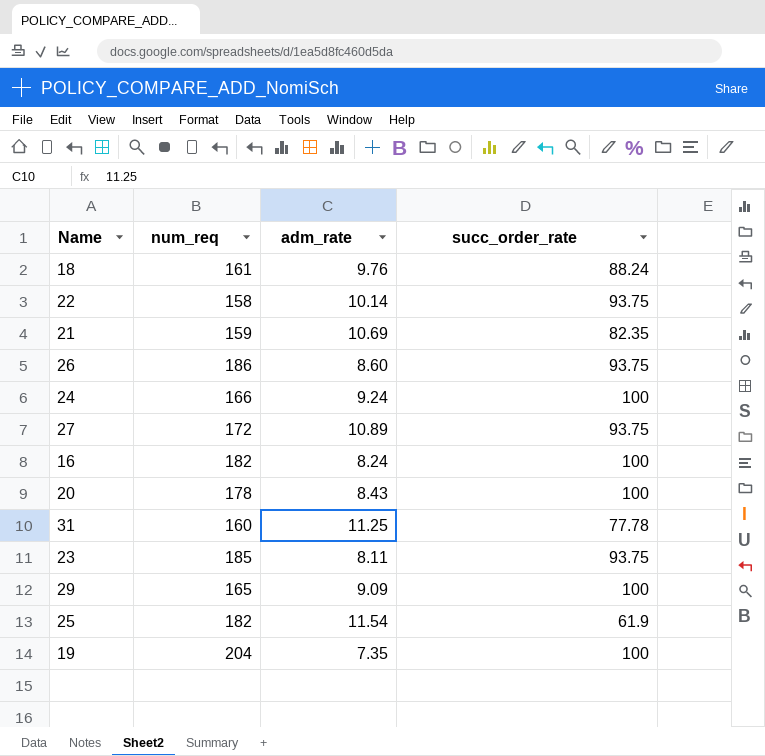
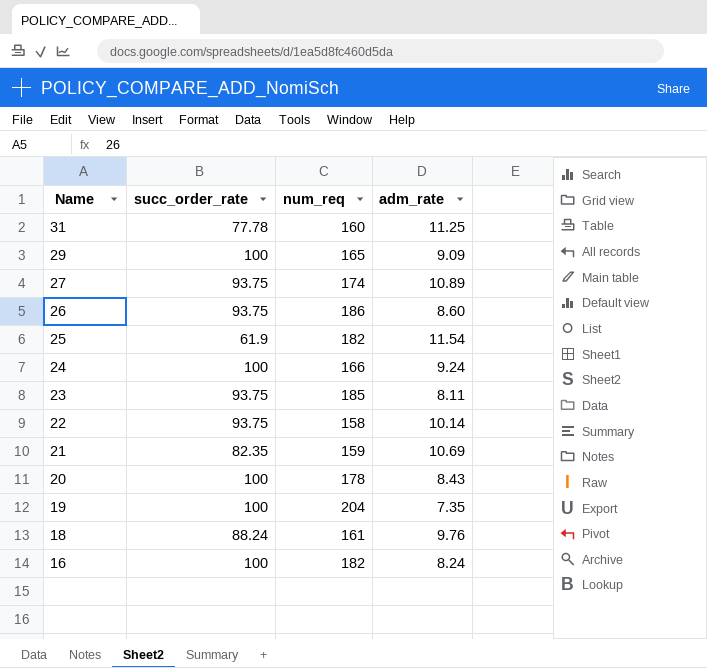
row order: none -> Name descending
column succ_order_rate | position: 4 -> 2
27 | num_req: 172 -> 174

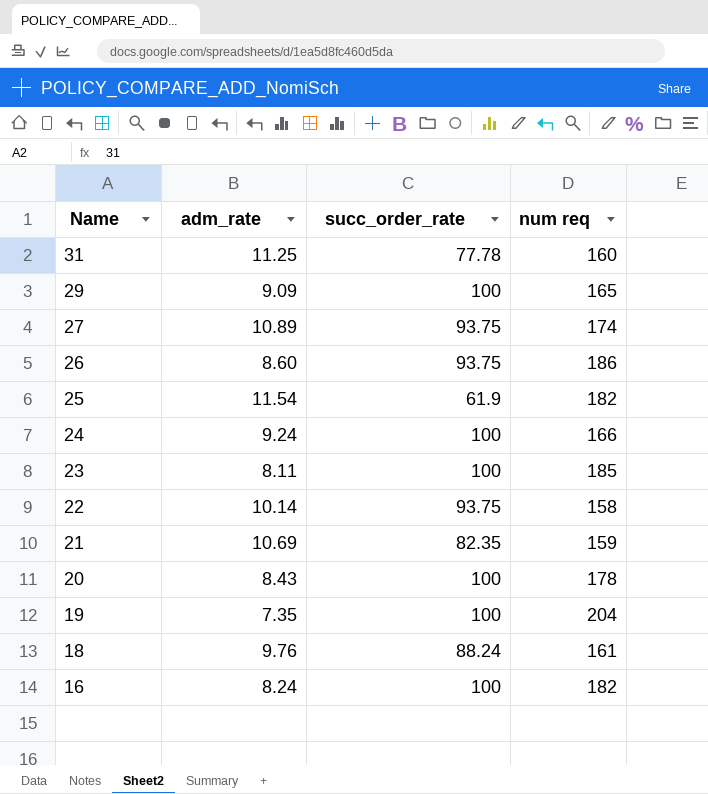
column adm_rate | position: 4 -> 2
column name: num_req -> num req
23 | succ_order_rate: 93.75 -> 100

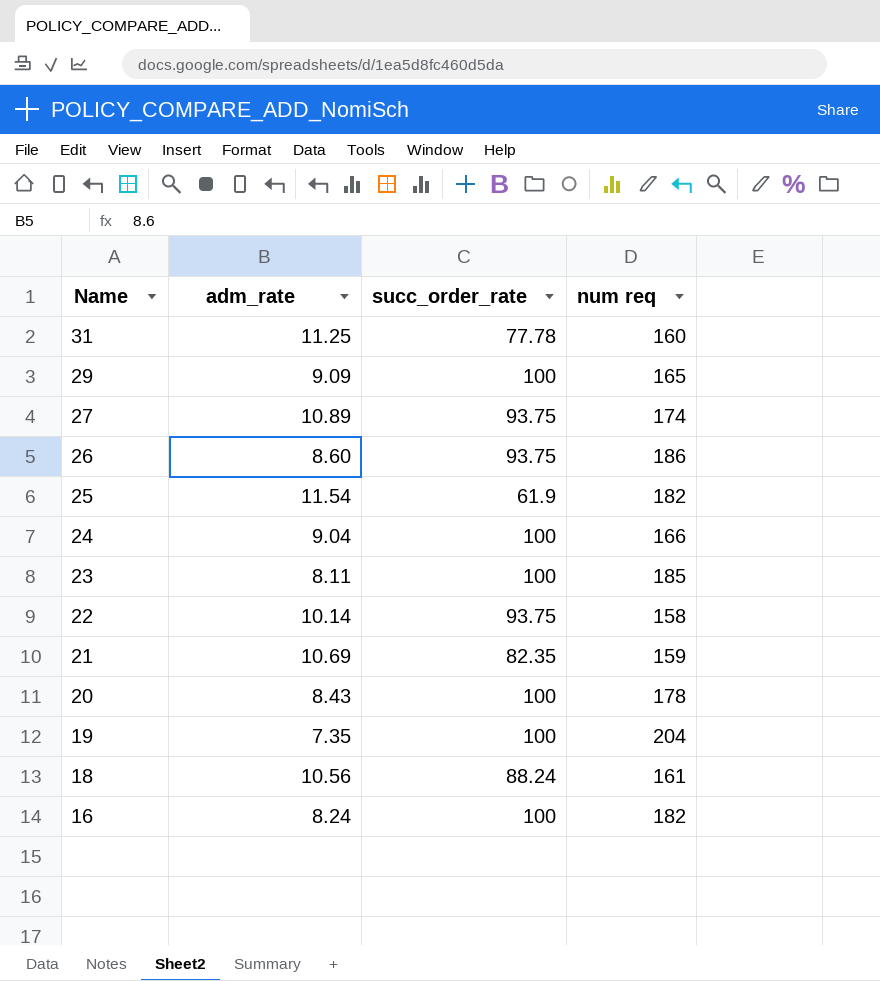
24 | adm_rate: 9.24 -> 9.04
18 | adm_rate: 9.76 -> 10.56

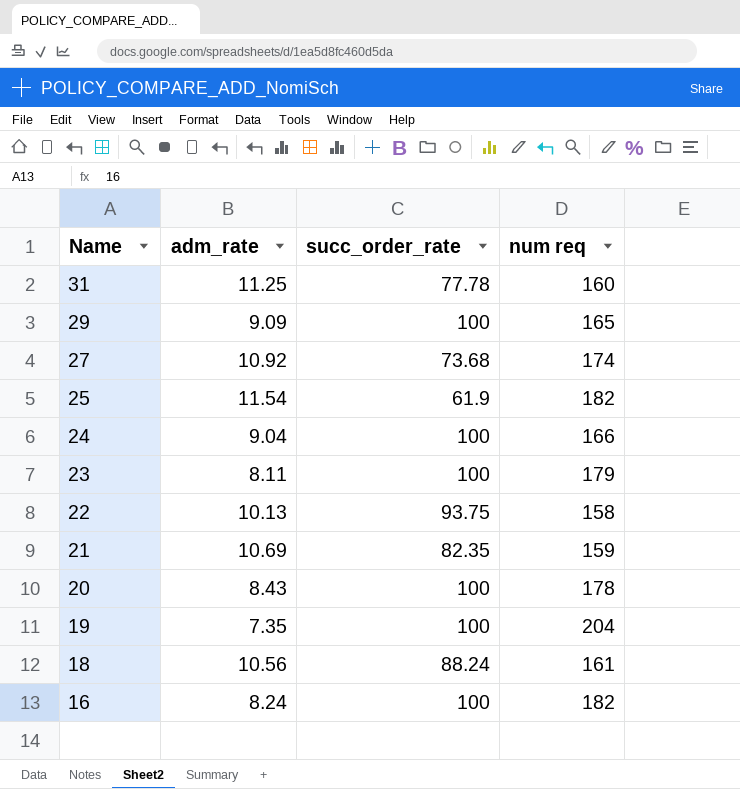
row 26: 8.60 | 93.75 | 186 -> none
27 | adm_rate: 10.89 -> 10.92
27 | succ_order_rate: 93.75 -> 73.68
23 | num req: 185 -> 179
22 | adm_rate: 10.14 -> 10.13

